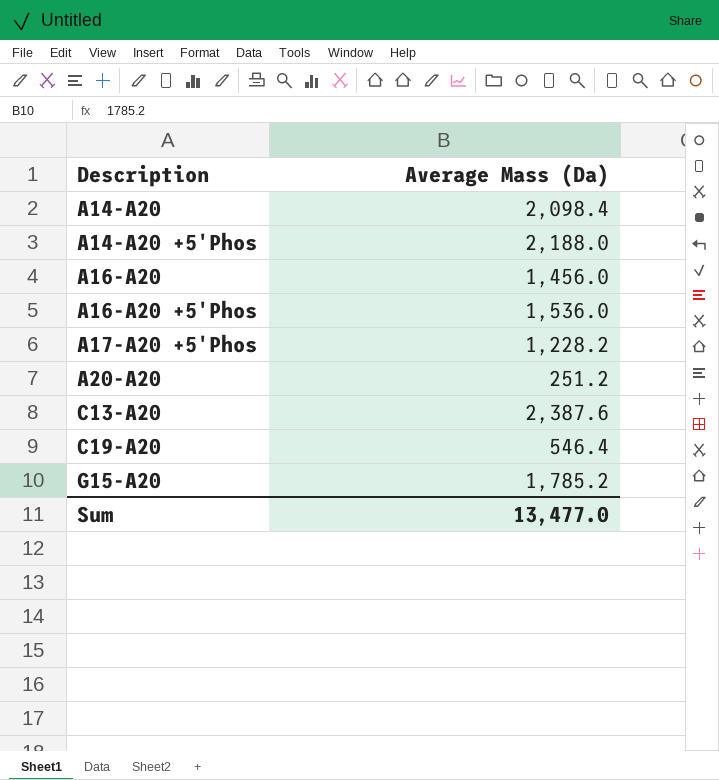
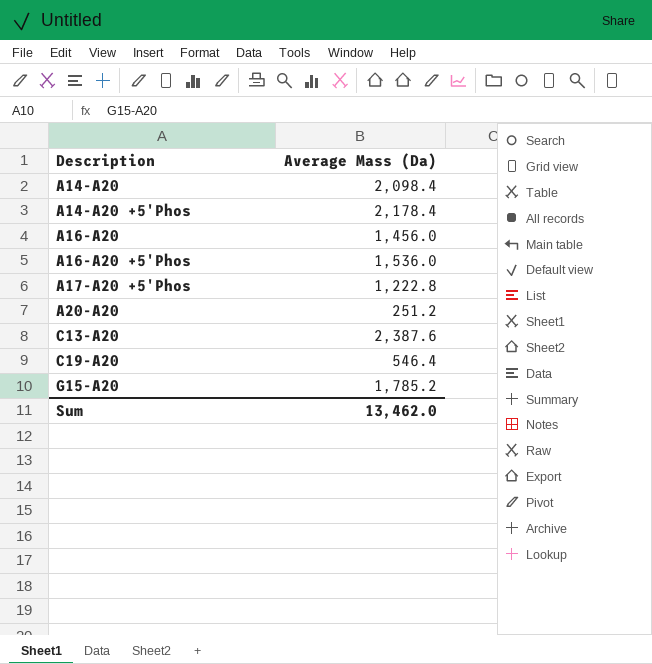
A14-A20 +5'Phos | Average Mass (Da): 2,188.0 -> 2,178.4
A17-A20 +5'Phos | Average Mass (Da): 1,228.2 -> 1,222.8
Sum | Average Mass (Da): 13,477.0 -> 13,462.0

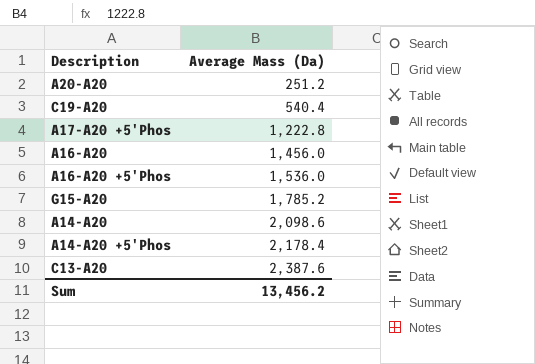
row order: Description ascending -> Average Mass (Da) ascending
C19-A20 | Average Mass (Da): 546.4 -> 540.4
A14-A20 | Average Mass (Da): 2,098.4 -> 2,098.6
Sum | Average Mass (Da): 13,462.0 -> 13,456.2

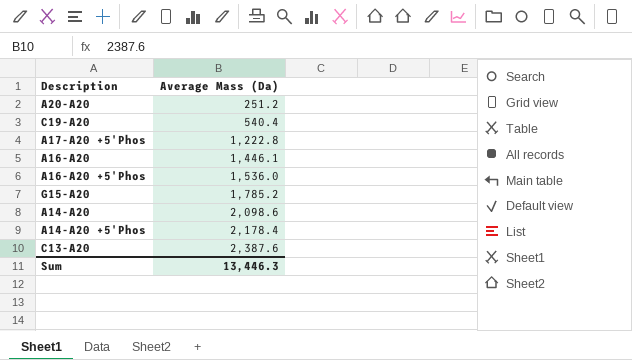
A16-A20 | Average Mass (Da): 1,456.0 -> 1,446.1
Sum | Average Mass (Da): 13,456.2 -> 13,446.3

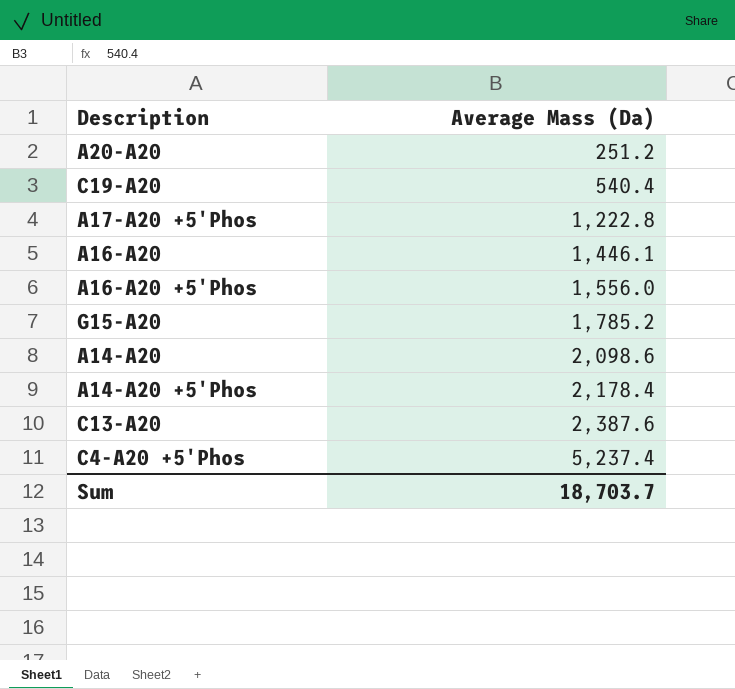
A16-A20 +5'Phos | Average Mass (Da): 1,536.0 -> 1,556.0
row C4-A20 +5'Phos: none -> 5,237.4
Sum | Average Mass (Da): 13,446.3 -> 18,703.7

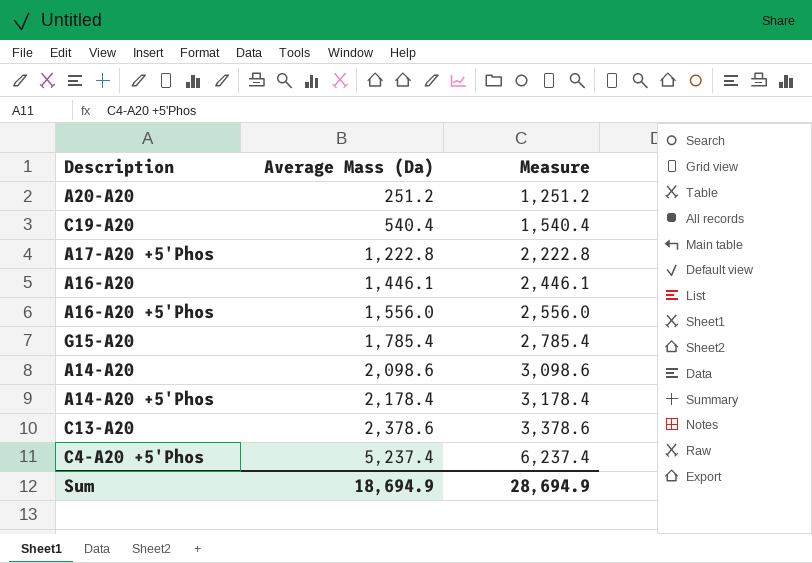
column Measure | formula: none -> [Average Mass (Da)] + 1000
G15-A20 | Average Mass (Da): 1,785.2 -> 1,785.4
C13-A20 | Average Mass (Da): 2,387.6 -> 2,378.6
Sum | Average Mass (Da): 18,703.7 -> 18,694.9

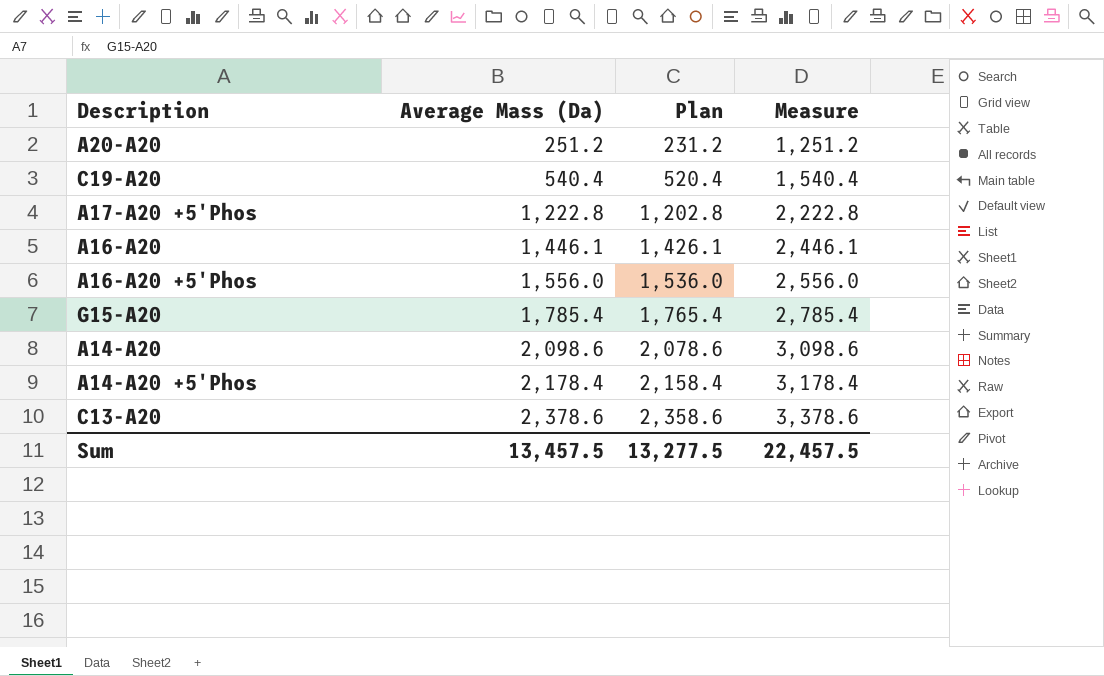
column Plan | formula: none -> [Average Mass (Da)] - 20
row C4-A20 +5'Phos: 5,237.4 | 6,237.4 -> none
Sum | Average Mass (Da): 18,694.9 -> 13,457.5
Sum | Measure: 28,694.9 -> 22,457.5

